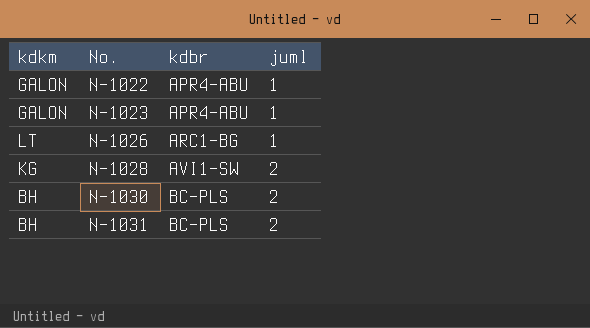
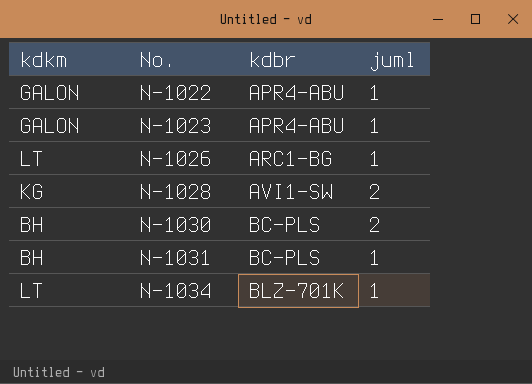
N-1031 | juml: 2 -> 1
row N-1034: none -> LT | BLZ-701K | 1

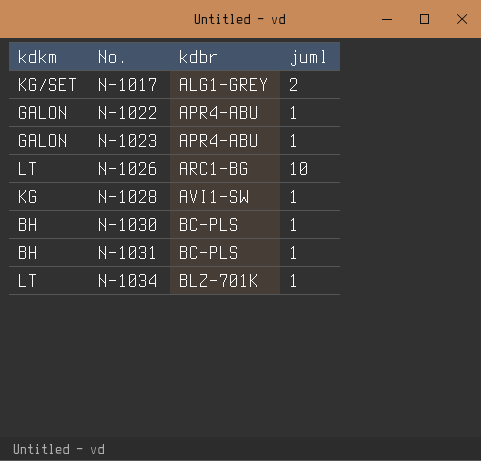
row N-1017: none -> KG/SET | ALG1-GREY | 2
N-1026 | juml: 1 -> 10
N-1028 | juml: 2 -> 1
N-1030 | juml: 2 -> 1

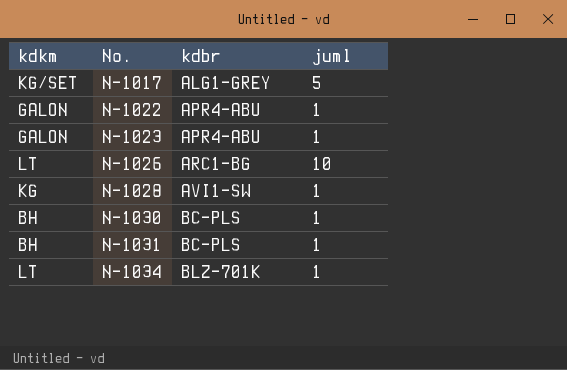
N-1017 | juml: 2 -> 5

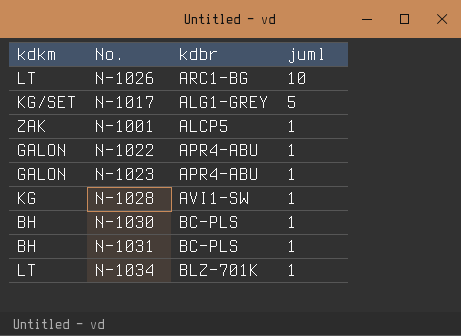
row order: No. ascending -> juml descending
row N-1001: none -> ZAK | ALCP5 | 1

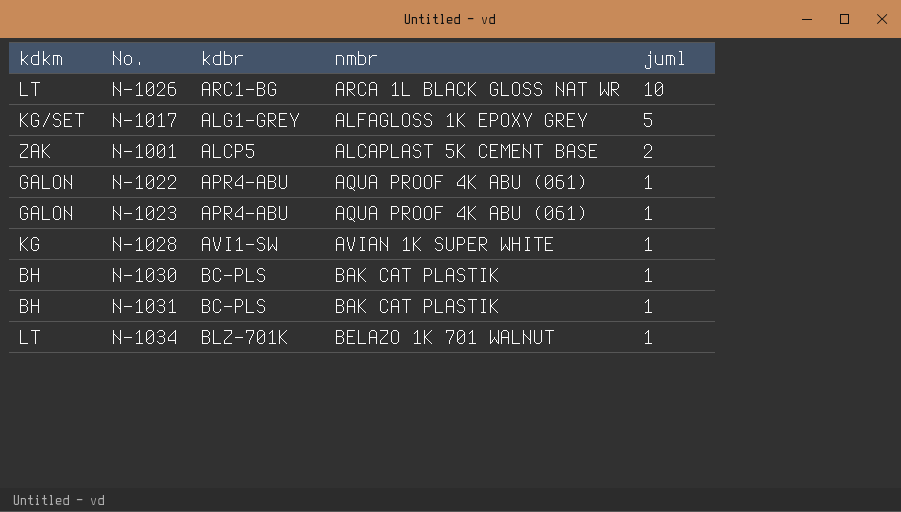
column nmbr | position: none -> 4
N-1001 | juml: 1 -> 2

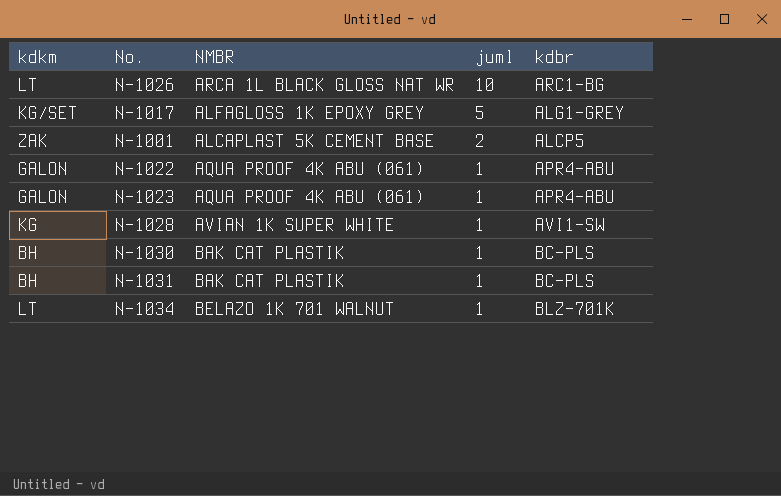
column name: nmbr -> NMBR
column kdbr | position: 3 -> 5

